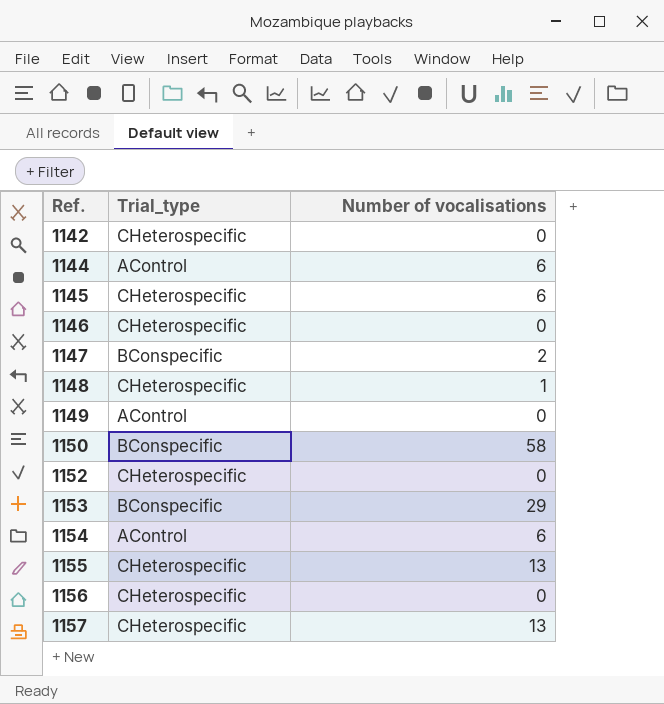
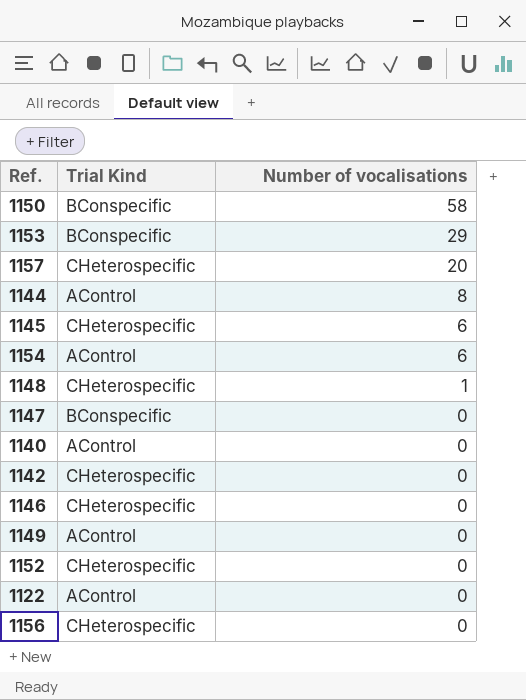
row order: Ref. ascending -> Number of vocalisations descending
column name: Trial_type -> Trial Kind
row 1155: CHeterospecific | 13 -> none
1157 | Number of vocalisations: 13 -> 20
1144 | Number of vocalisations: 6 -> 8
1147 | Number of vocalisations: 2 -> 0
row 1140: none -> AControl | 0
row 1122: none -> AControl | 0

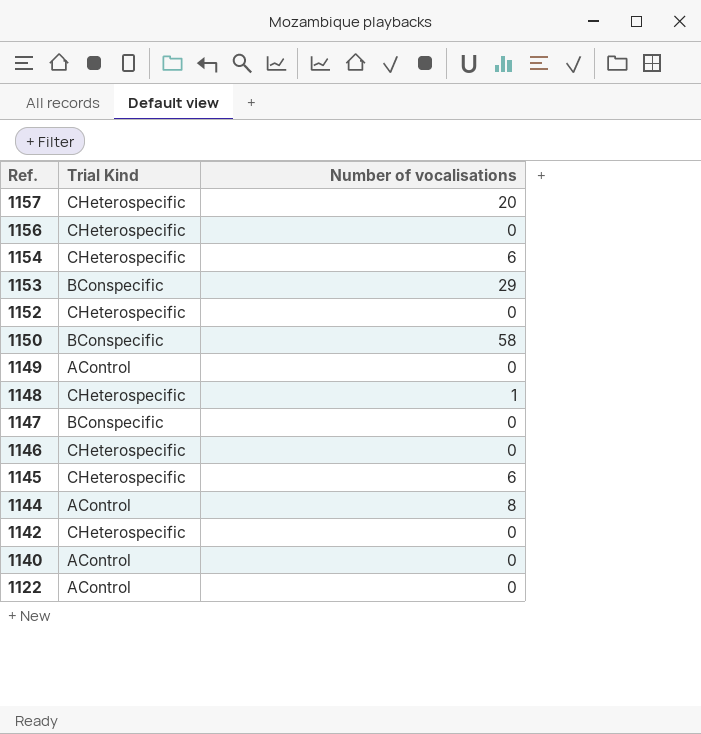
row order: Number of vocalisations descending -> Ref. descending
1154 | Trial Kind: AControl -> CHeterospecific

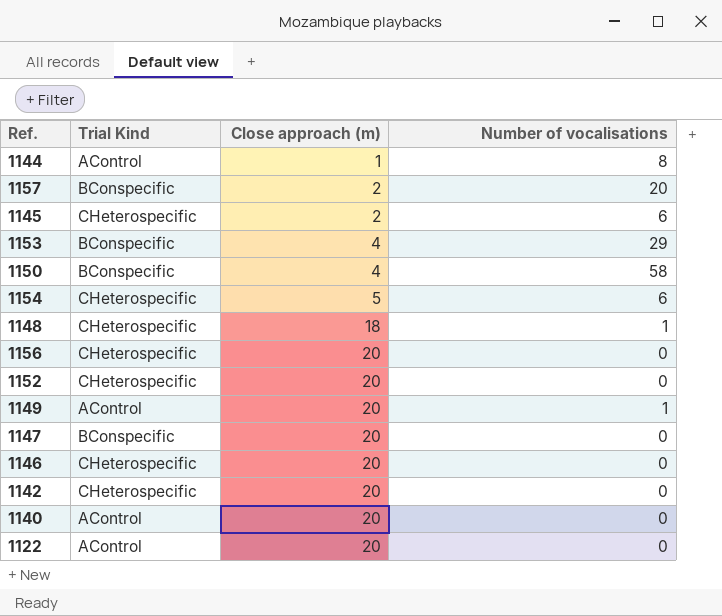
row order: Ref. descending -> Close approach (m) ascending
column Close approach (m) | position: none -> 3
1157 | Trial Kind: CHeterospecific -> BConspecific
1149 | Number of vocalisations: 0 -> 1

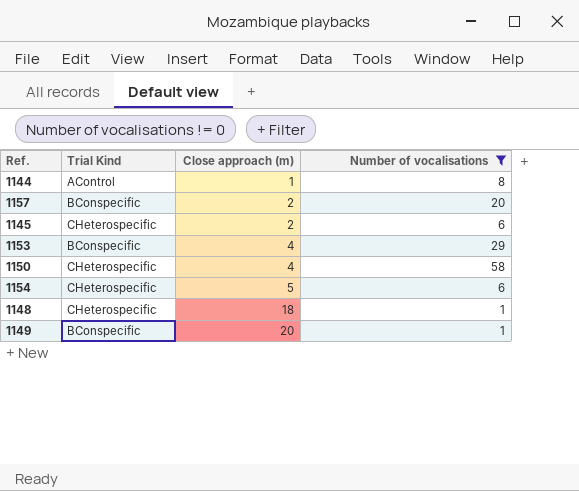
filter: none -> Number of vocalisations != 0
1150 | Trial Kind: BConspecific -> CHeterospecific
1149 | Trial Kind: AControl -> BConspecific

